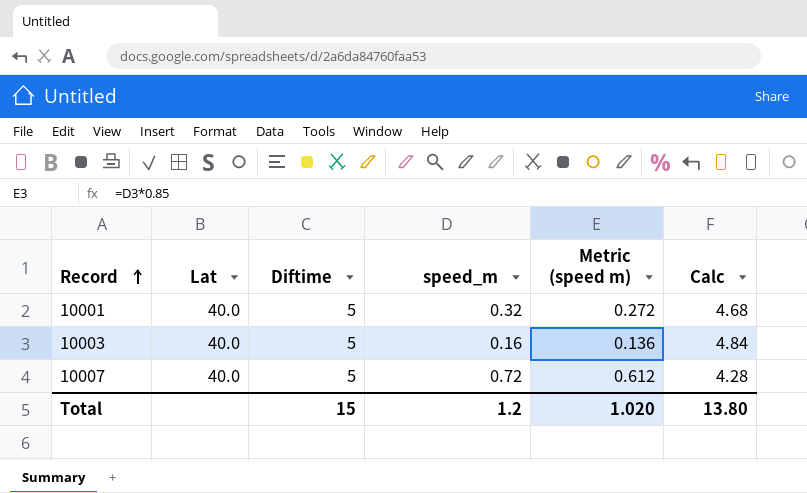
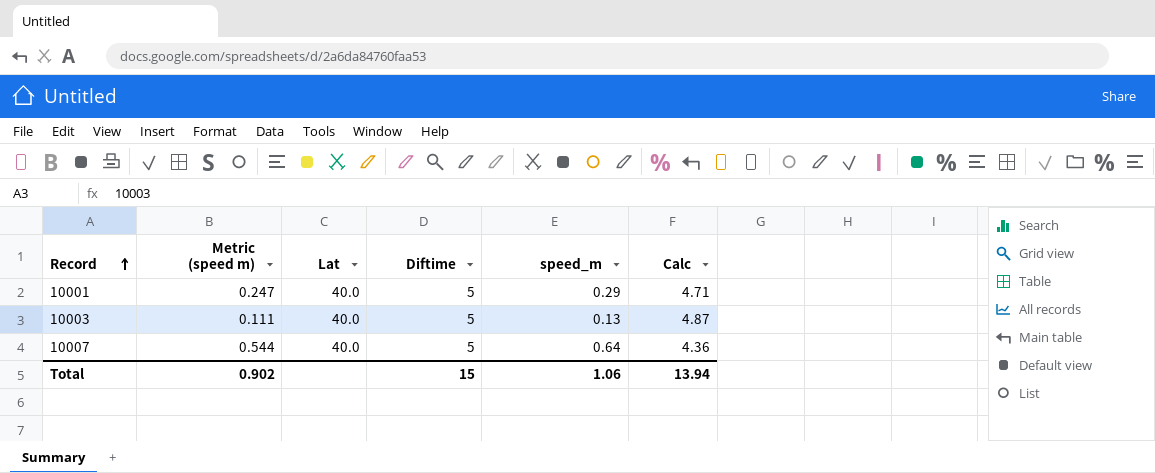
column Metric (speed m) | position: 5 -> 2
10001 | Metric (speed m): 0.272 -> 0.247
10001 | speed_m: 0.32 -> 0.29
10001 | Calc: 4.68 -> 4.71
10003 | Metric (speed m): 0.136 -> 0.111
10003 | speed_m: 0.16 -> 0.13
10003 | Calc: 4.84 -> 4.87
10007 | Metric (speed m): 0.612 -> 0.544
10007 | speed_m: 0.72 -> 0.64
10007 | Calc: 4.28 -> 4.36
Total | Metric (speed m): 1.020 -> 0.902
Total | speed_m: 1.2 -> 1.06
Total | Calc: 13.80 -> 13.94

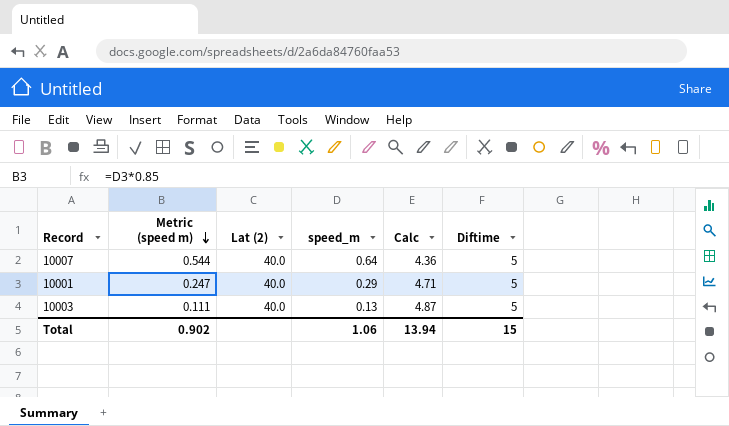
row order: Record ascending -> Metric (speed m) descending
column name: Lat -> Lat (2)
column Diftime | position: 4 -> 6

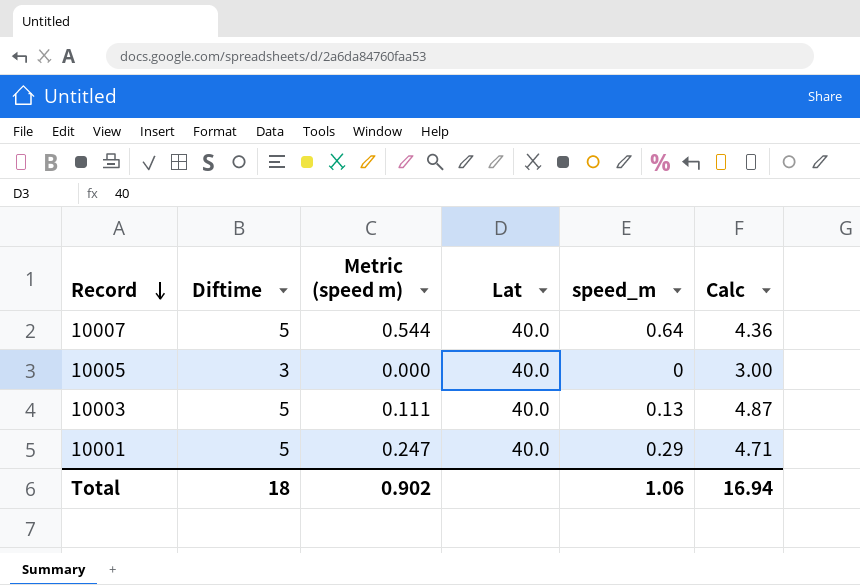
row order: Metric (speed m) descending -> Record descending
column Diftime | position: 6 -> 2
column name: Lat (2) -> Lat
row 10005: none -> 3 | 0.000 | 40.0 | 0 | 3.00
Total | Diftime: 15 -> 18
Total | Calc: 13.94 -> 16.94

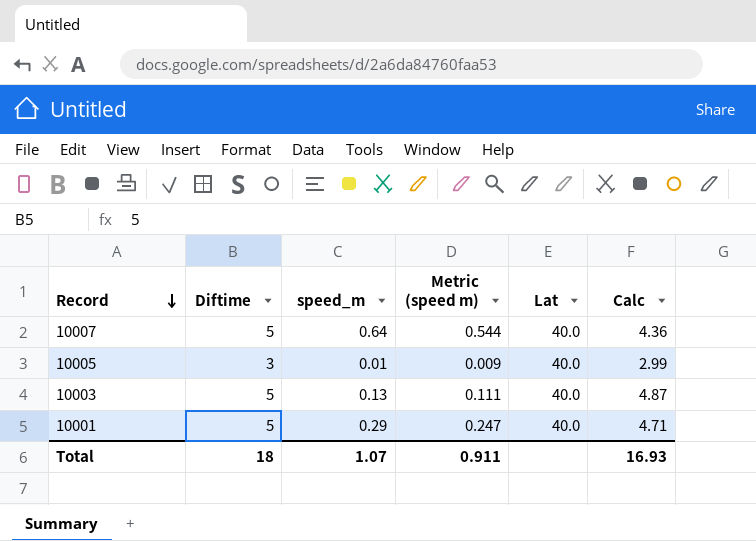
column speed_m | position: 5 -> 3
10005 | speed_m: 0 -> 0.01
10005 | Metric (speed m): 0.000 -> 0.009
10005 | Calc: 3.00 -> 2.99
Total | speed_m: 1.06 -> 1.07
Total | Metric (speed m): 0.902 -> 0.911
Total | Calc: 16.94 -> 16.93

